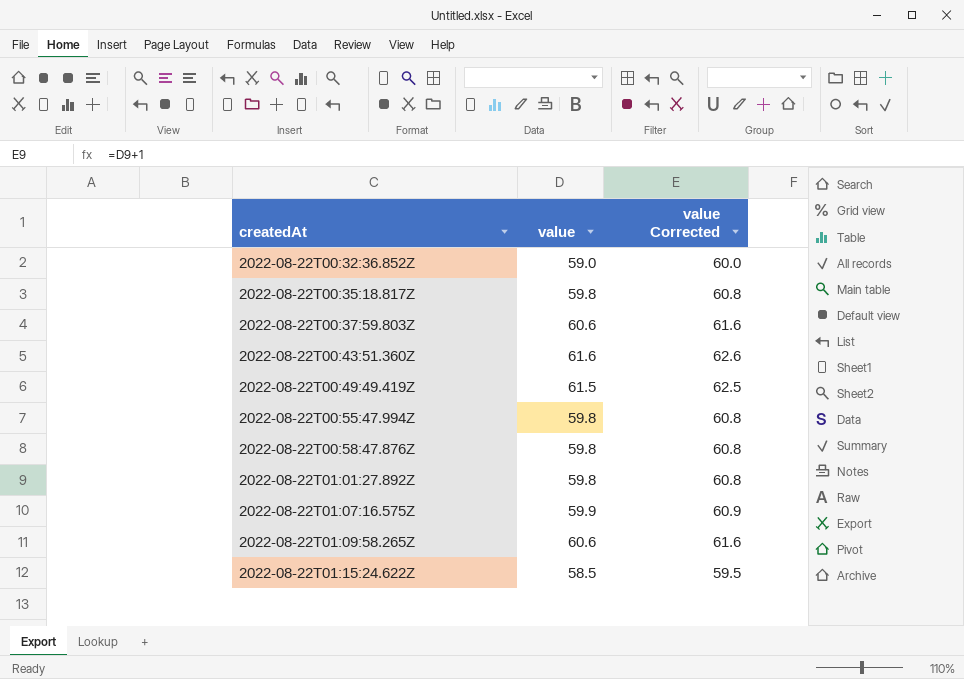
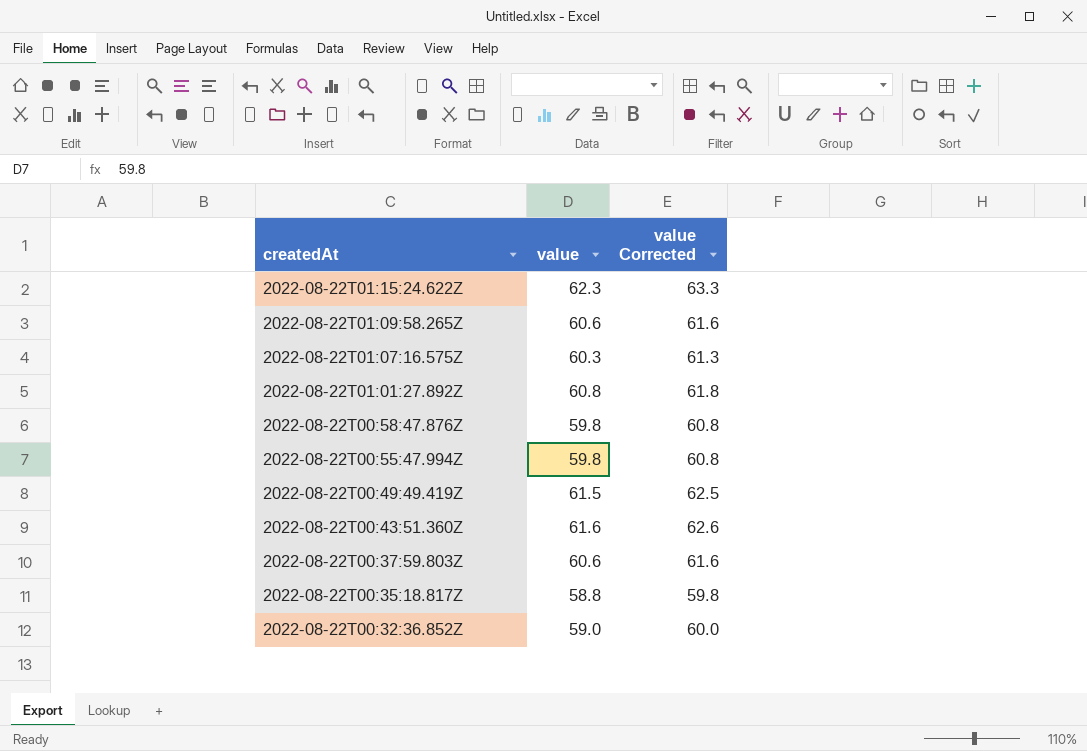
row order: createdAt ascending -> createdAt descending
2022-08-22T01:15:24.622Z | value: 58.5 -> 62.3
2022-08-22T01:15:24.622Z | value Corrected: 59.5 -> 63.3
2022-08-22T01:07:16.575Z | value: 59.9 -> 60.3
2022-08-22T01:07:16.575Z | value Corrected: 60.9 -> 61.3
2022-08-22T01:01:27.892Z | value: 59.8 -> 60.8
2022-08-22T01:01:27.892Z | value Corrected: 60.8 -> 61.8
2022-08-22T00:35:18.817Z | value: 59.8 -> 58.8
2022-08-22T00:35:18.817Z | value Corrected: 60.8 -> 59.8

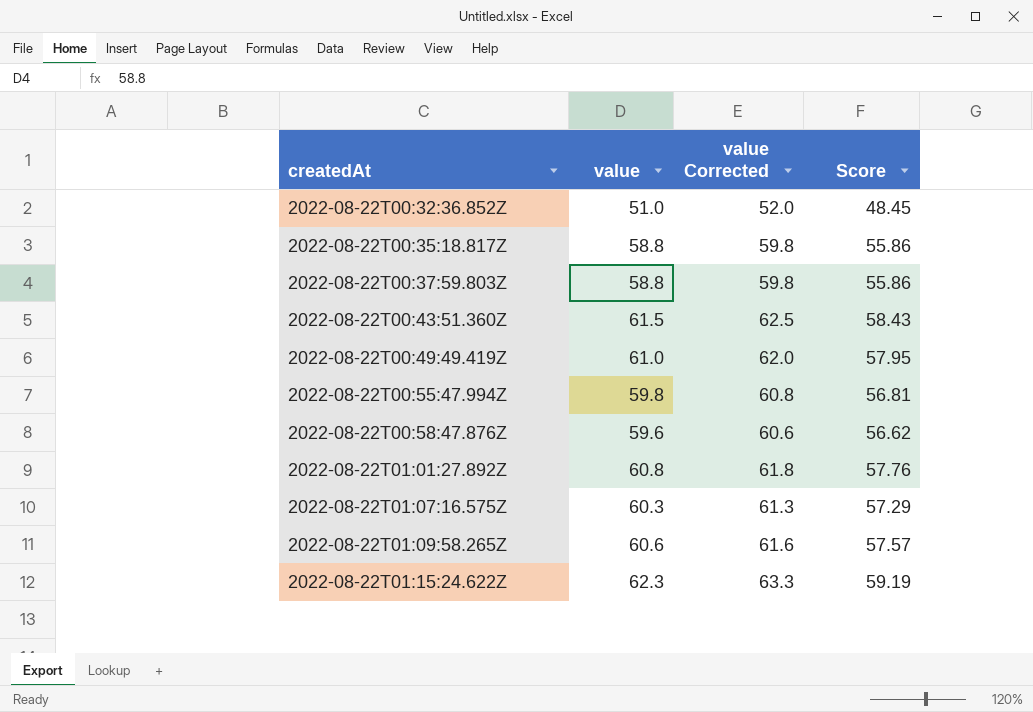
row order: createdAt descending -> createdAt ascending
column Score | formula: none -> [value] * 0.95
2022-08-22T00:32:36.852Z | value: 59.0 -> 51.0
2022-08-22T00:32:36.852Z | value Corrected: 60.0 -> 52.0
2022-08-22T00:37:59.803Z | value: 60.6 -> 58.8
2022-08-22T00:37:59.803Z | value Corrected: 61.6 -> 59.8
2022-08-22T00:43:51.360Z | value: 61.6 -> 61.5
2022-08-22T00:43:51.360Z | value Corrected: 62.6 -> 62.5
2022-08-22T00:49:49.419Z | value: 61.5 -> 61.0
2022-08-22T00:49:49.419Z | value Corrected: 62.5 -> 62.0
2022-08-22T00:58:47.876Z | value: 59.8 -> 59.6
2022-08-22T00:58:47.876Z | value Corrected: 60.8 -> 60.6

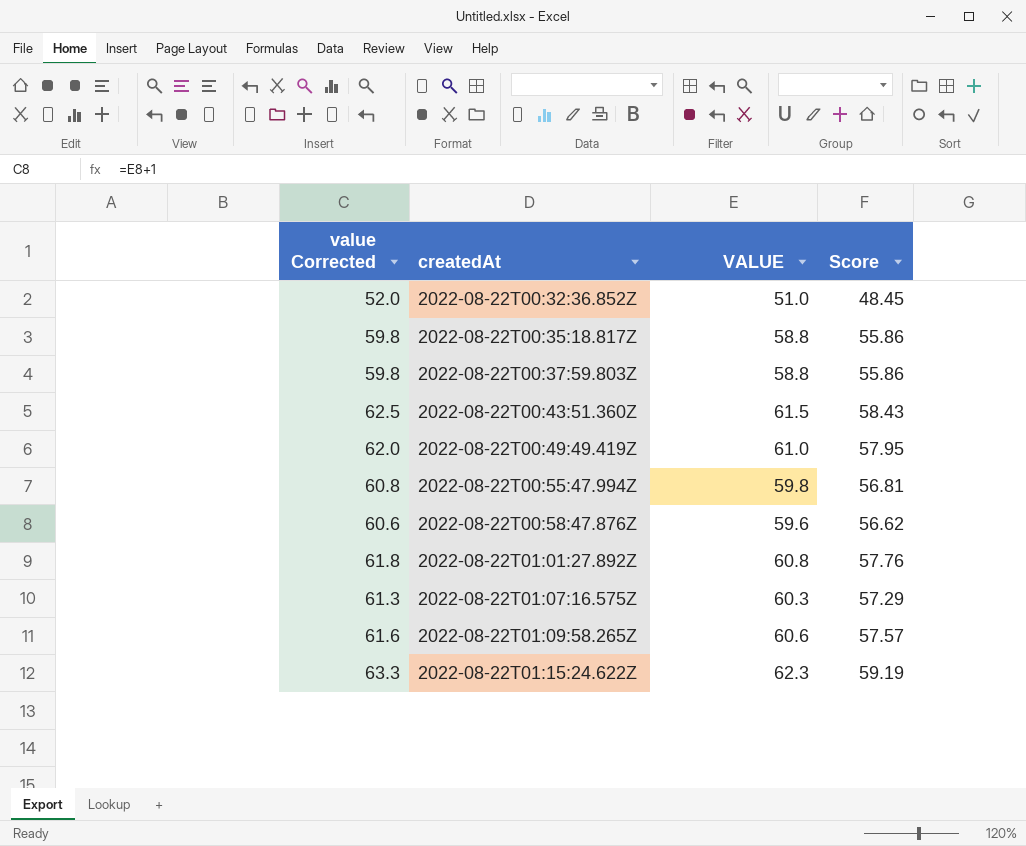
column value Corrected | position: 3 -> 1
column name: value -> VALUE

